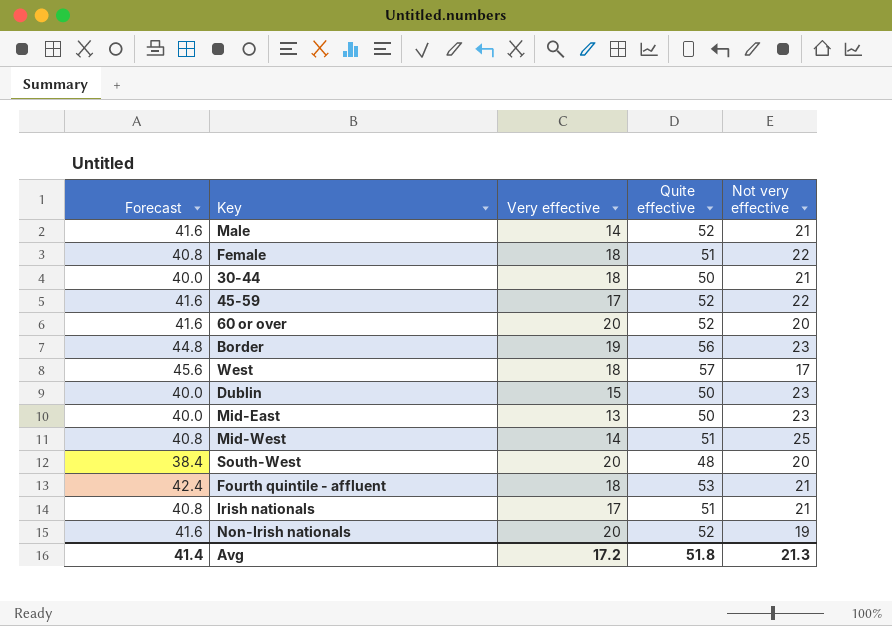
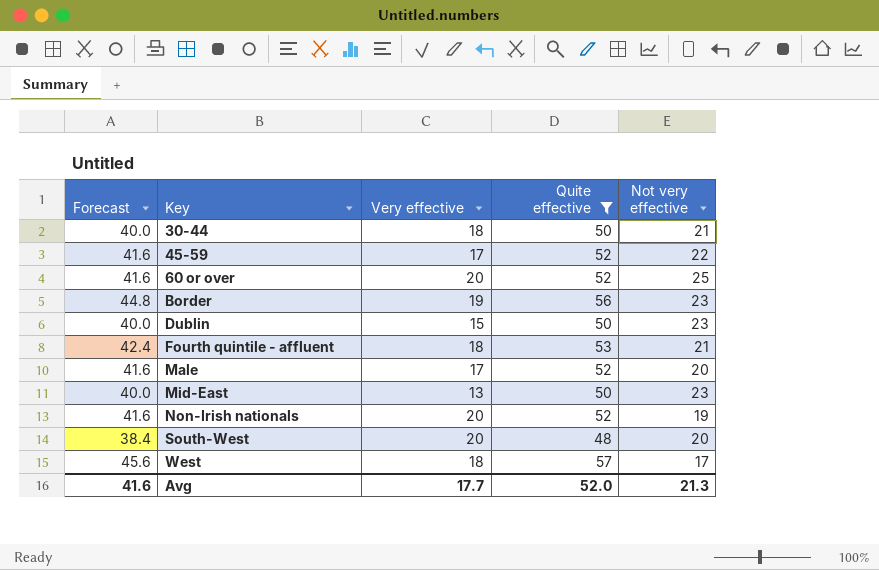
filter: none -> Quite effective != 51
row order: none -> Key ascending
60 or over | Not very effective: 20 -> 25
Male | Very effective: 14 -> 17
Male | Not very effective: 21 -> 20
Avg | Forecast: 41.4 -> 41.6
Avg | Very effective: 17.2 -> 17.7
Avg | Quite effective: 51.8 -> 52.0

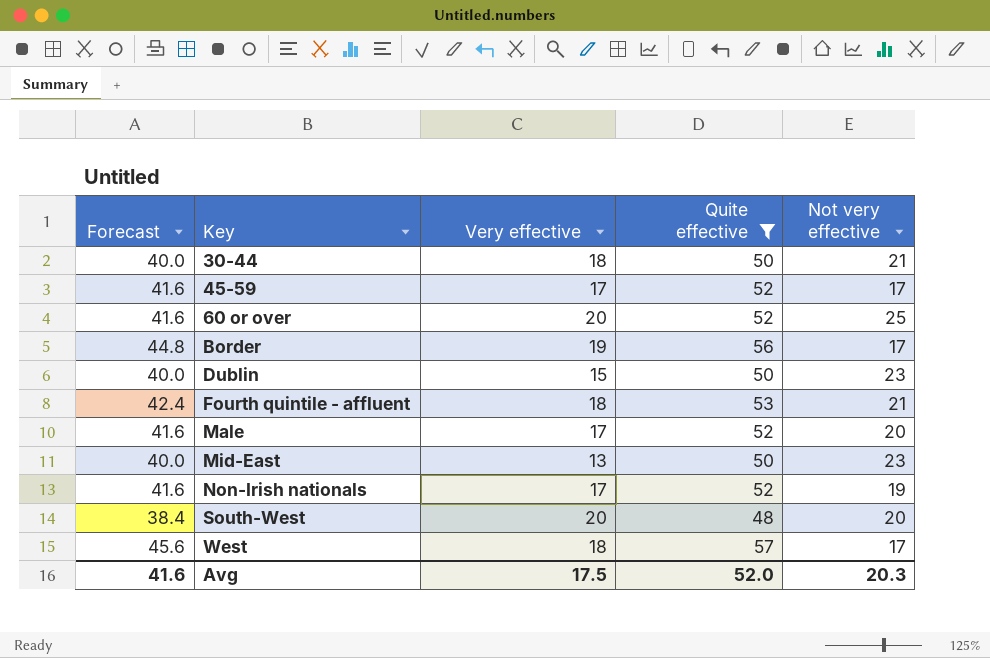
45-59 | Not very effective: 22 -> 17
Border | Not very effective: 23 -> 17
Non-Irish nationals | Very effective: 20 -> 17
Avg | Very effective: 17.7 -> 17.5
Avg | Not very effective: 21.3 -> 20.3

